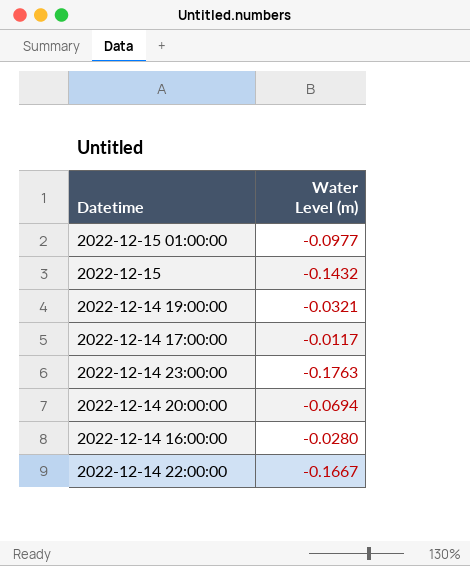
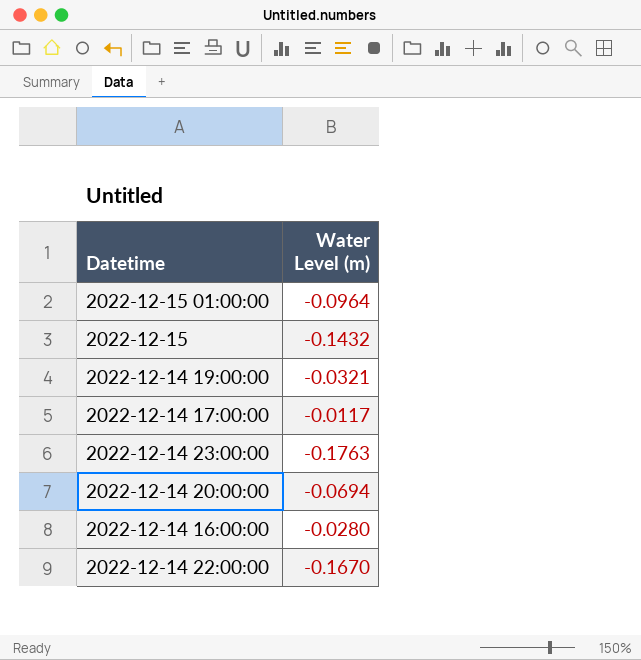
2022-12-15 01:00:00 | Water Level (m): -0.0977 -> -0.0964
2022-12-14 22:00:00 | Water Level (m): -0.1667 -> -0.1670

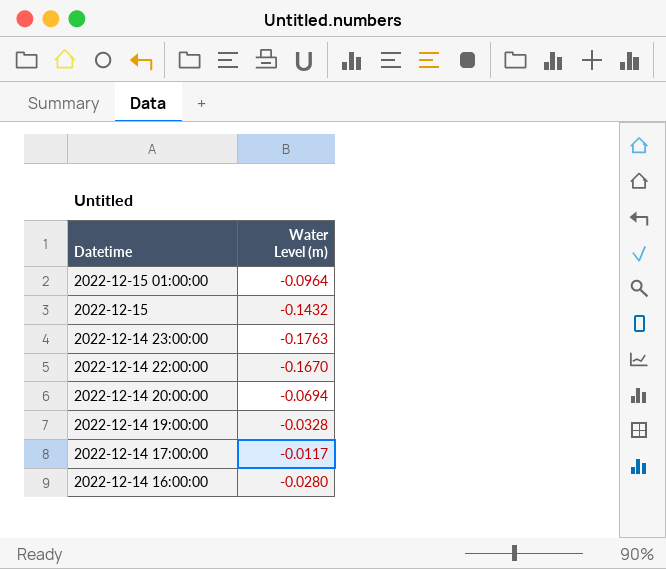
row order: none -> Datetime descending
2022-12-14 19:00:00 | Water Level (m): -0.0321 -> -0.0328

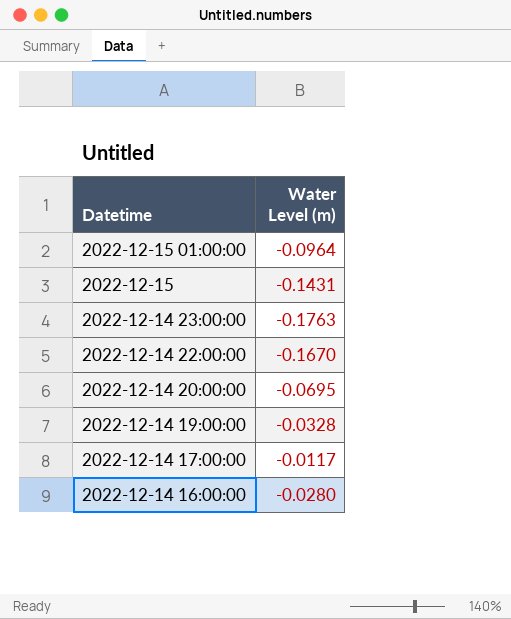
2022-12-15 | Water Level (m): -0.1432 -> -0.1431
2022-12-14 20:00:00 | Water Level (m): -0.0694 -> -0.0695

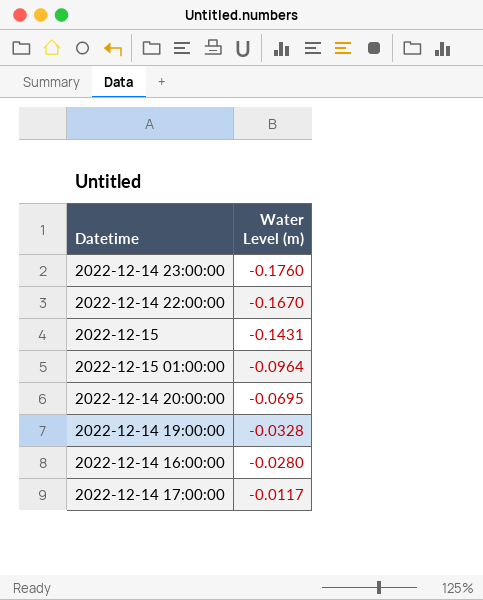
row order: Datetime descending -> Water Level (m) ascending
2022-12-14 23:00:00 | Water Level (m): -0.1763 -> -0.1760

